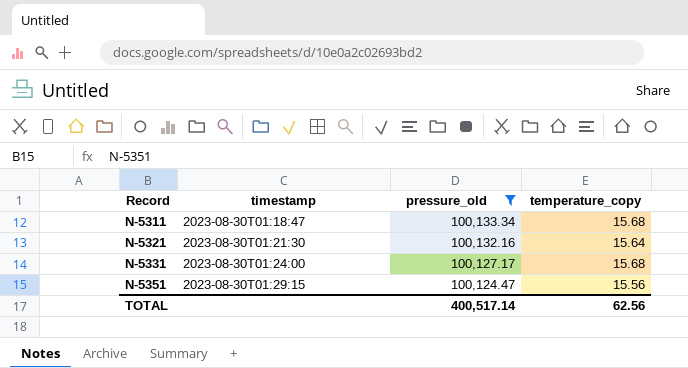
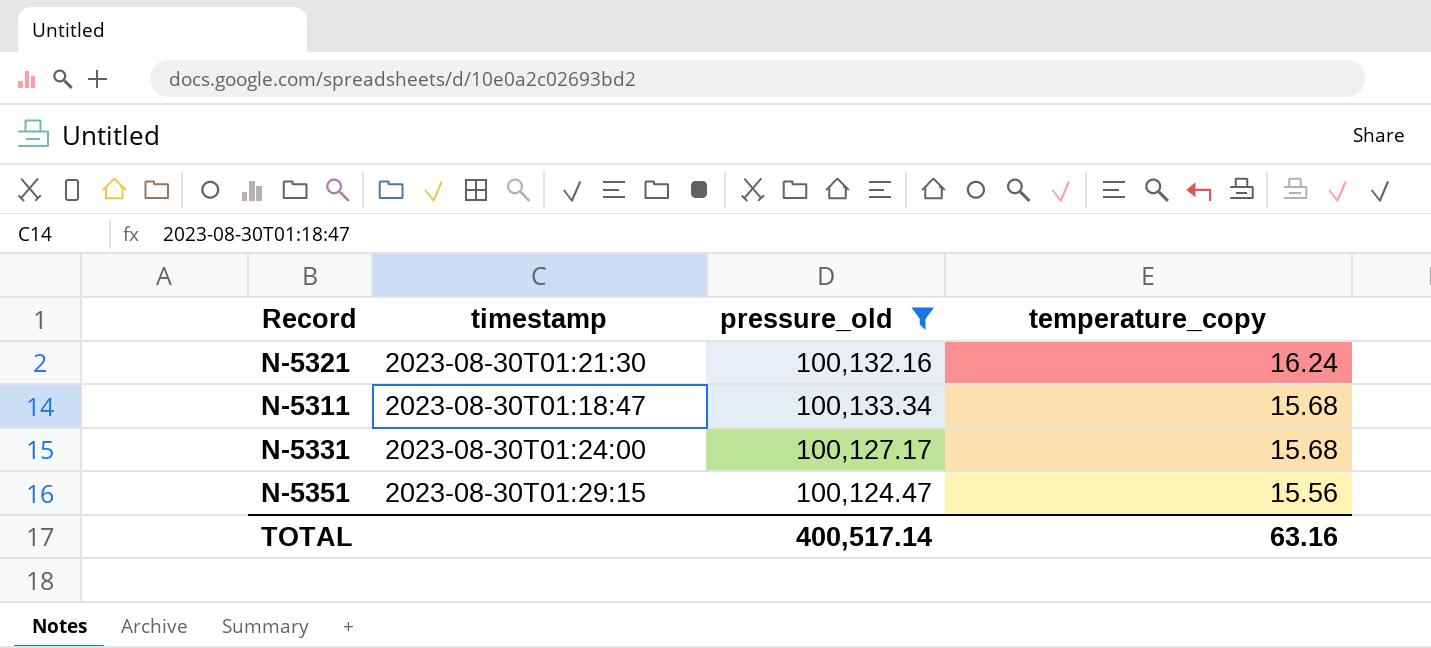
row order: Record ascending -> temperature_copy descending
N-5321 | temperature_copy: 15.64 -> 16.24
TOTAL | temperature_copy: 62.56 -> 63.16

